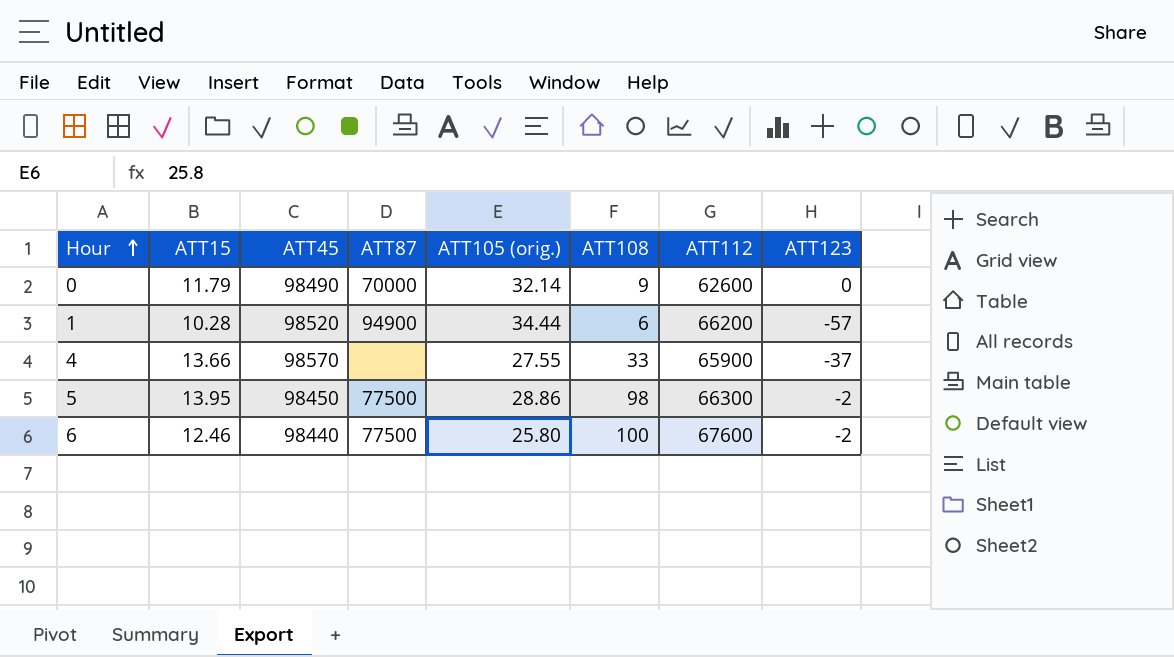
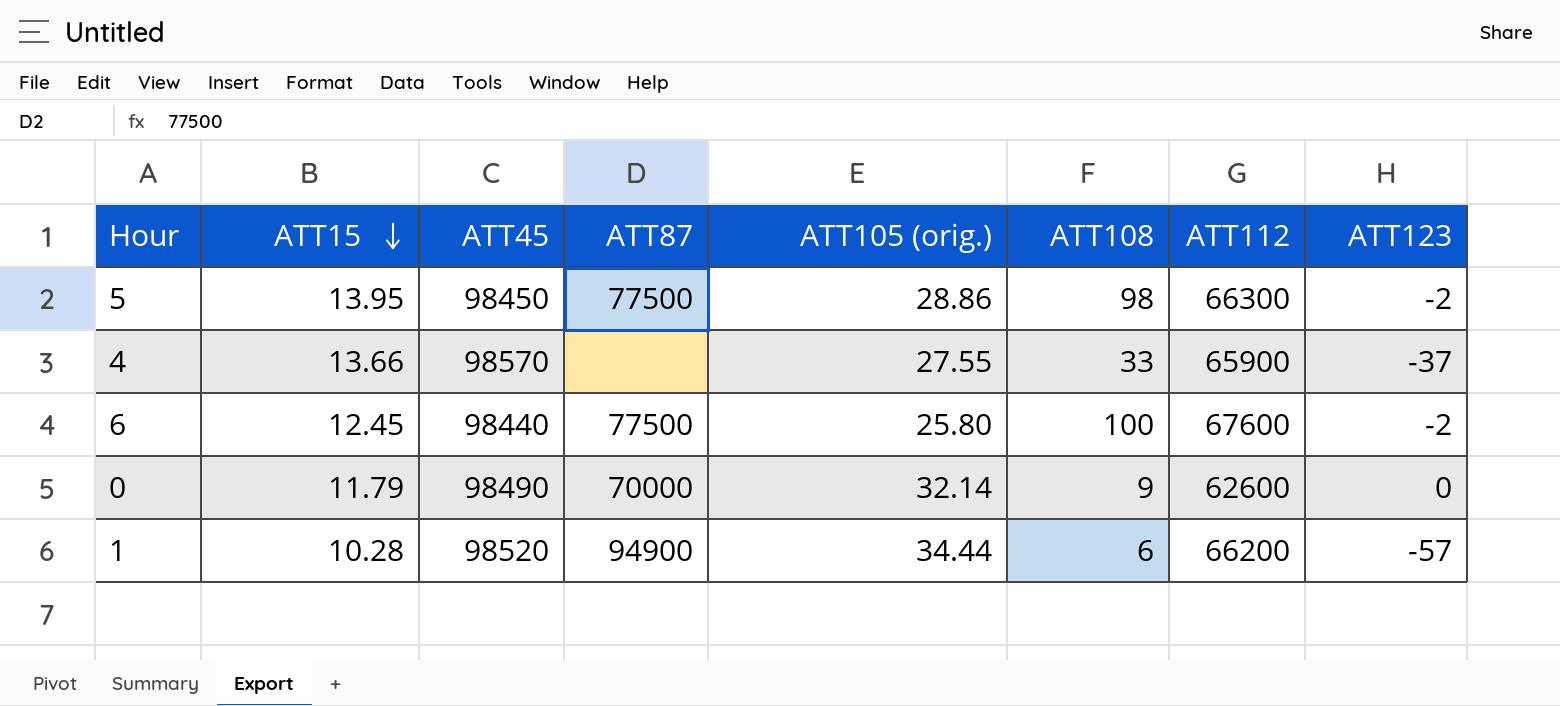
row order: Hour ascending -> ATT15 descending
6 | ATT15: 12.46 -> 12.45

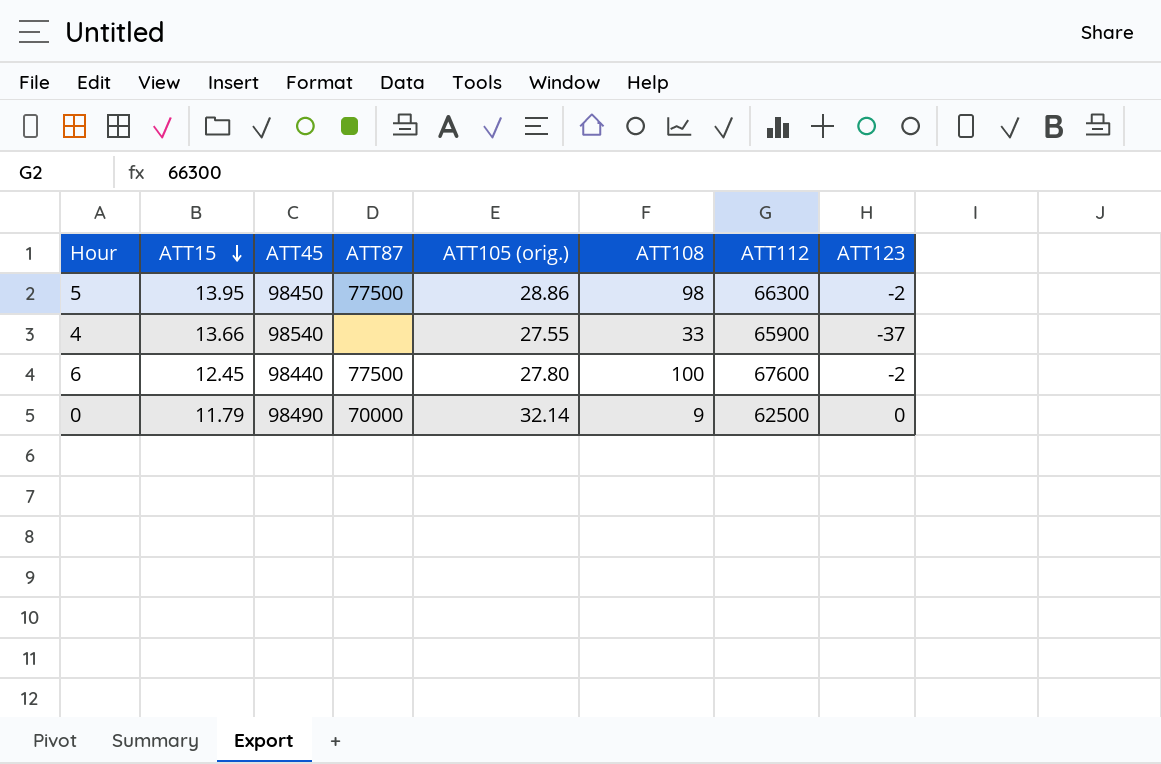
row 1: 10.28 | 98520 | 94900 | 34.44 | 6 | 66200 | -57 -> none
4 | ATT45: 98570 -> 98540
6 | ATT105 (orig.): 25.80 -> 27.80
0 | ATT112: 62600 -> 62500

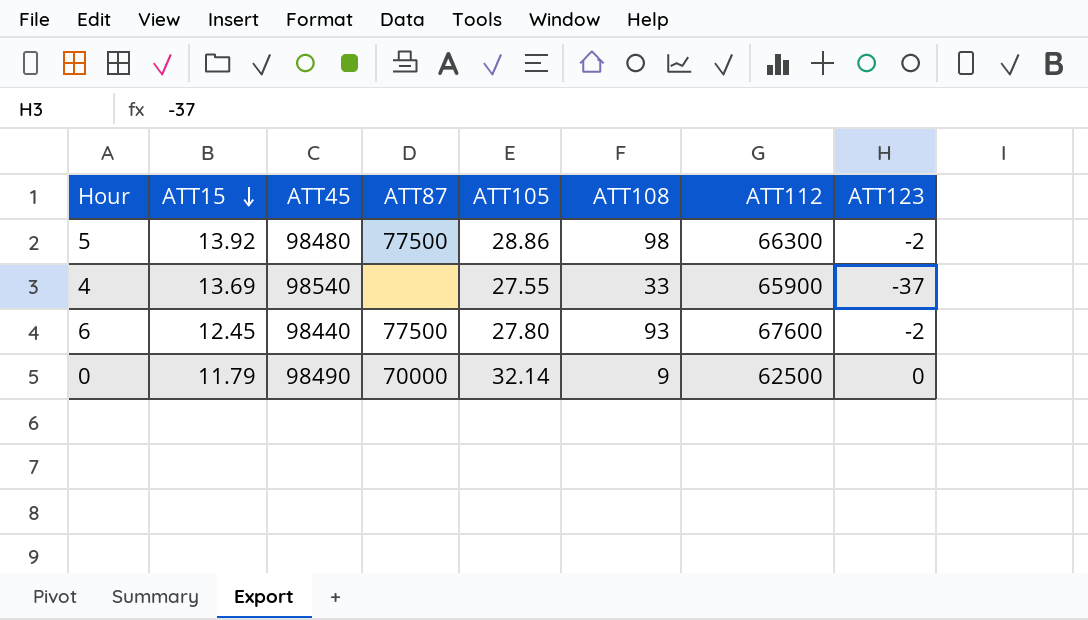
column name: ATT105 (orig.) -> ATT105
5 | ATT15: 13.95 -> 13.92
5 | ATT45: 98450 -> 98480
4 | ATT15: 13.66 -> 13.69
6 | ATT108: 100 -> 93

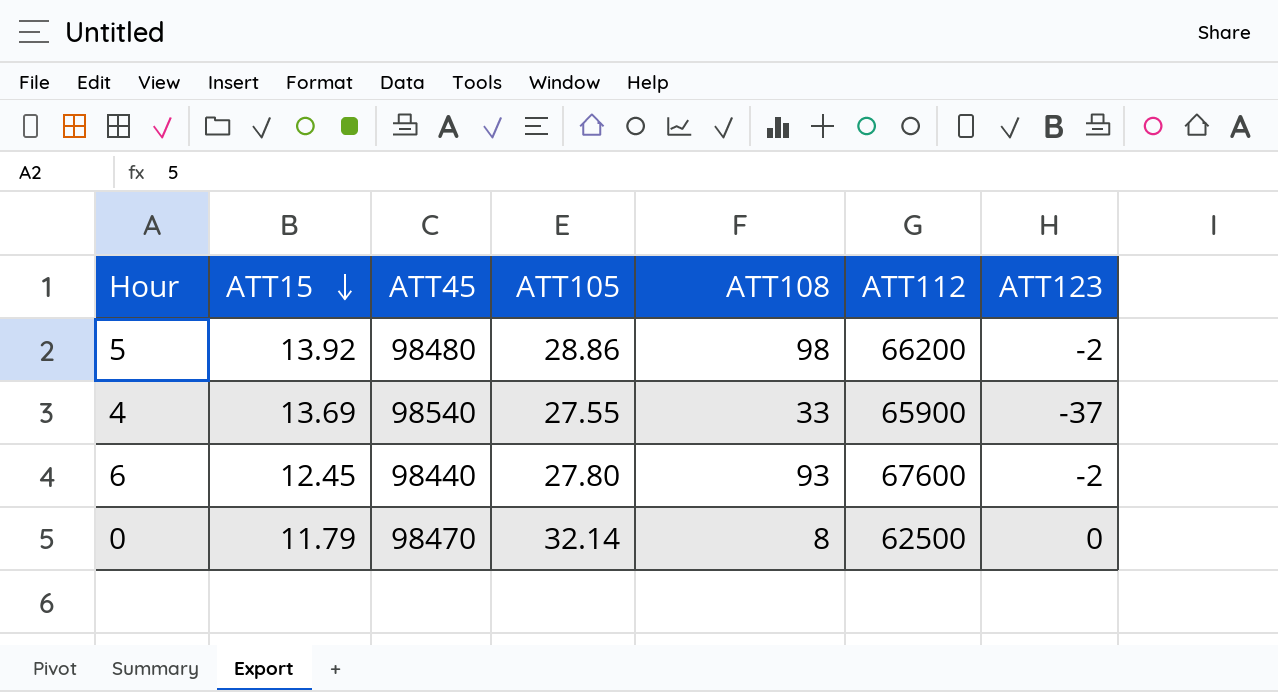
column ATT87 | position: 4 -> none
5 | ATT112: 66300 -> 66200
0 | ATT45: 98490 -> 98470
0 | ATT108: 9 -> 8

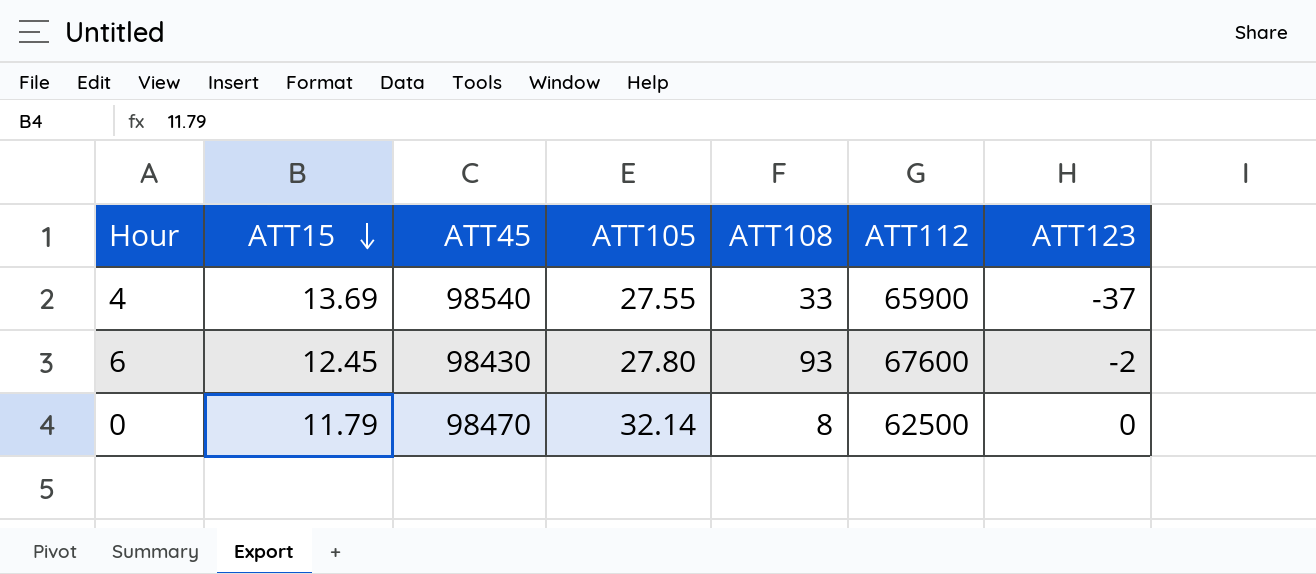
row 5: 13.92 | 98480 | 28.86 | 98 | 66200 | -2 -> none
6 | ATT45: 98440 -> 98430

